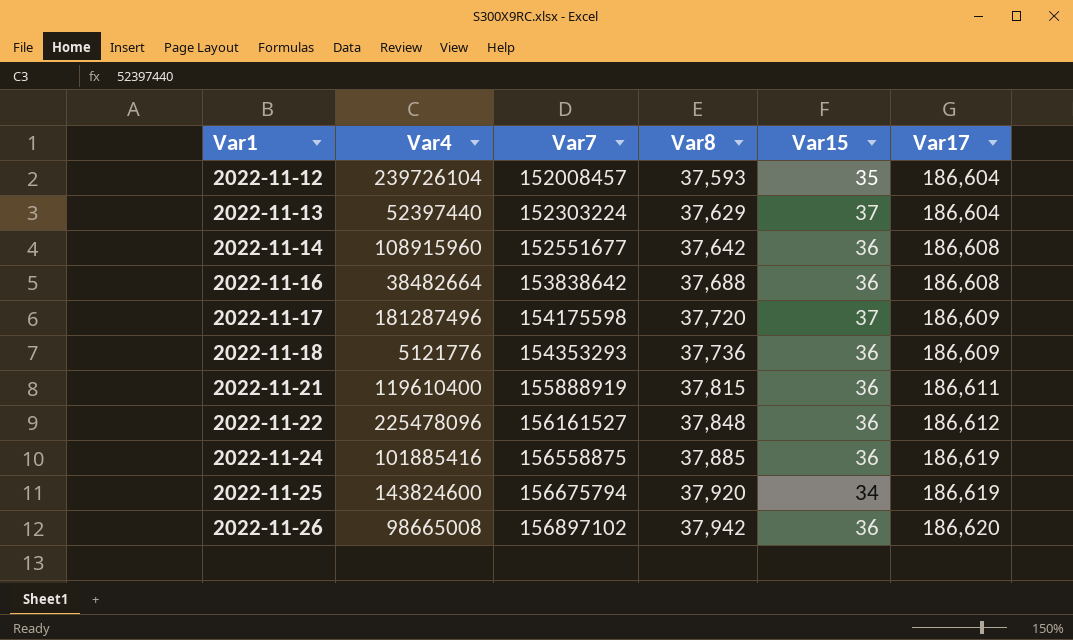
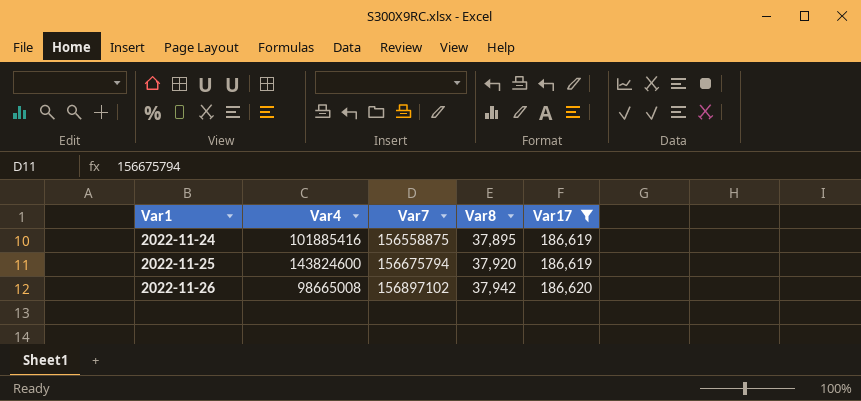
filter: none -> Var17 >= 186,619
column Var15 | position: 5 -> none
2022-11-24 | Var8: 37,885 -> 37,895

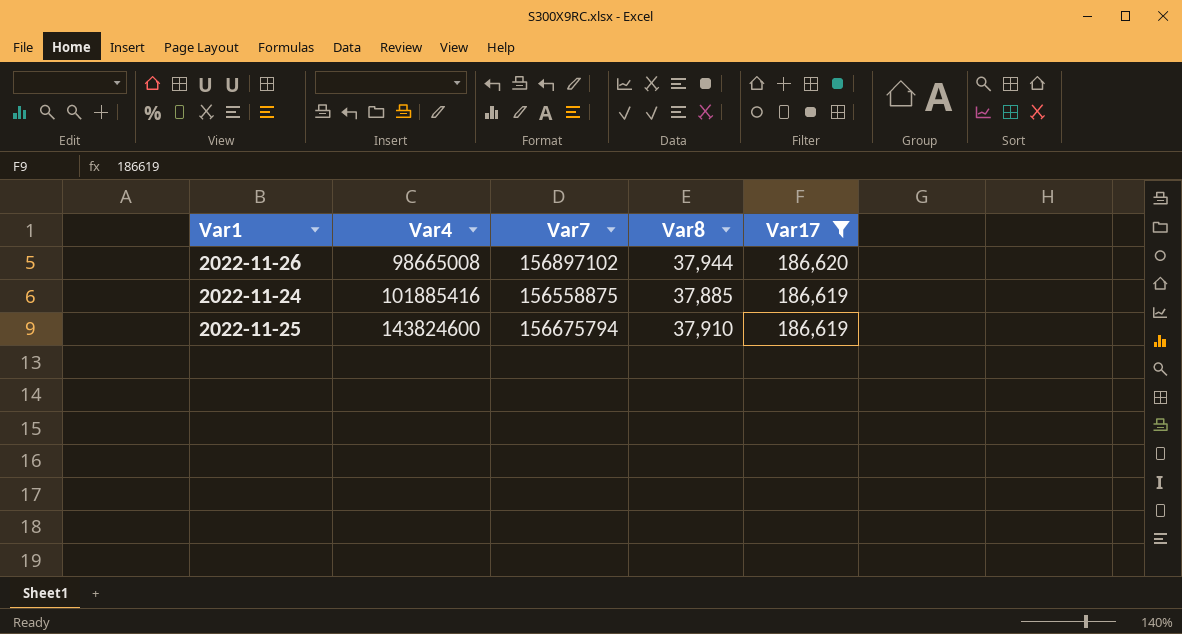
row order: Var1 ascending -> Var4 ascending
2022-11-26 | Var8: 37,942 -> 37,944
2022-11-24 | Var8: 37,895 -> 37,885
2022-11-25 | Var8: 37,920 -> 37,910

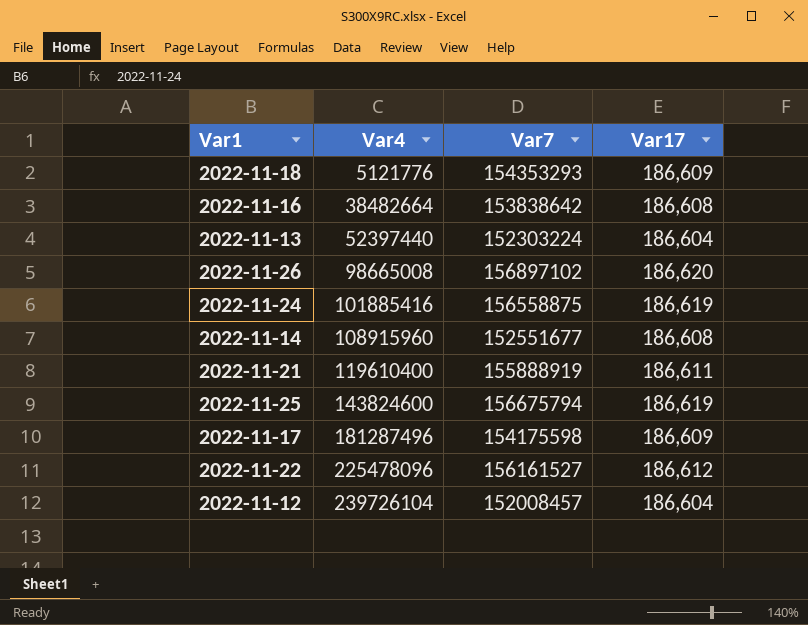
filter: Var17 >= 186,619 -> none
column Var8 | position: 4 -> none

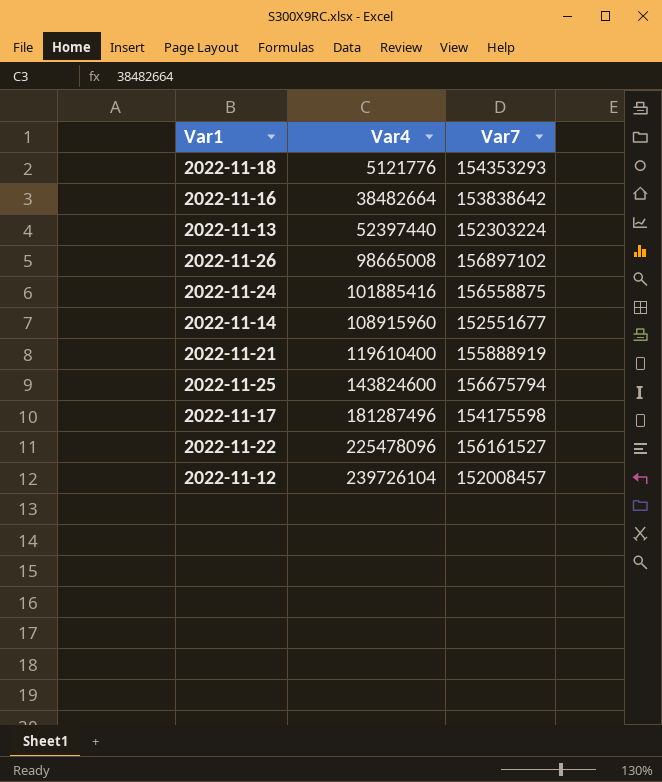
column Var17 | position: 4 -> none

